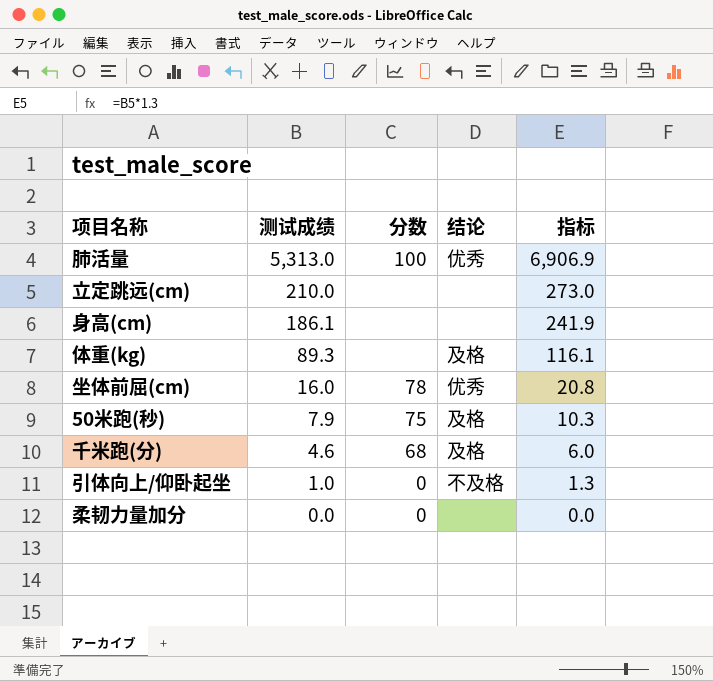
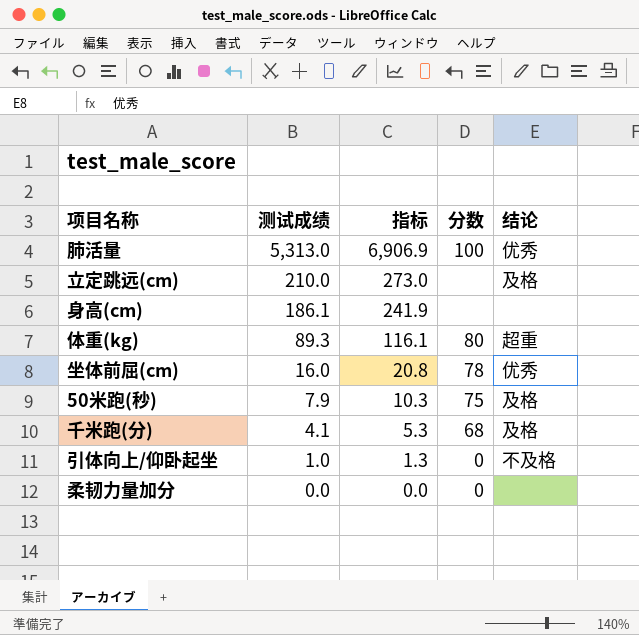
column 指标 | position: 5 -> 3
立定跳远(cm) | 结论: none -> 及格
体重(kg) | 分数: none -> 80
体重(kg) | 结论: 及格 -> 超重
千米跑(分) | 测试成绩: 4.6 -> 4.1
千米跑(分) | 指标: 6.0 -> 5.3

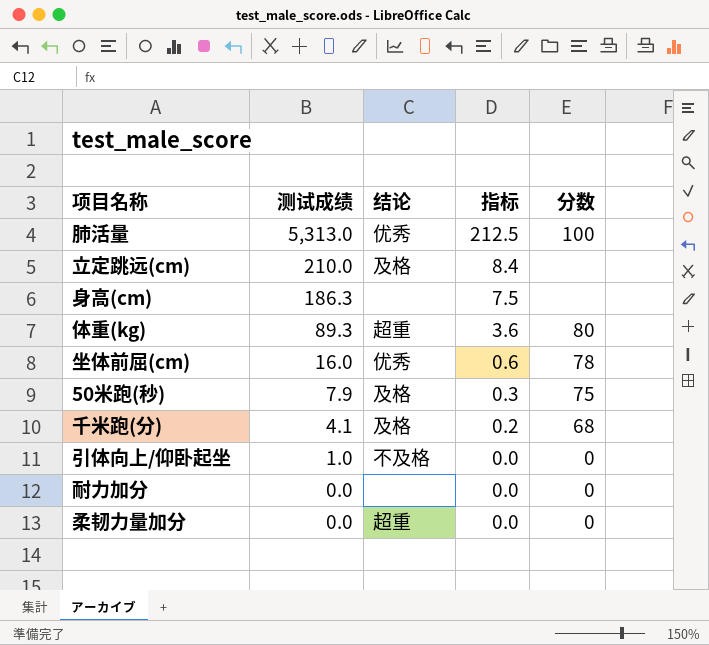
column 结论 | position: 5 -> 3
column 指标 | formula: [测试成绩] * 1.3 -> [测试成绩] * 0.04
身高(cm) | 测试成绩: 186.1 -> 186.3
row 耐力加分: none -> 0.0 | none | 0.0 | 0
柔韧力量加分 | 结论: none -> 超重

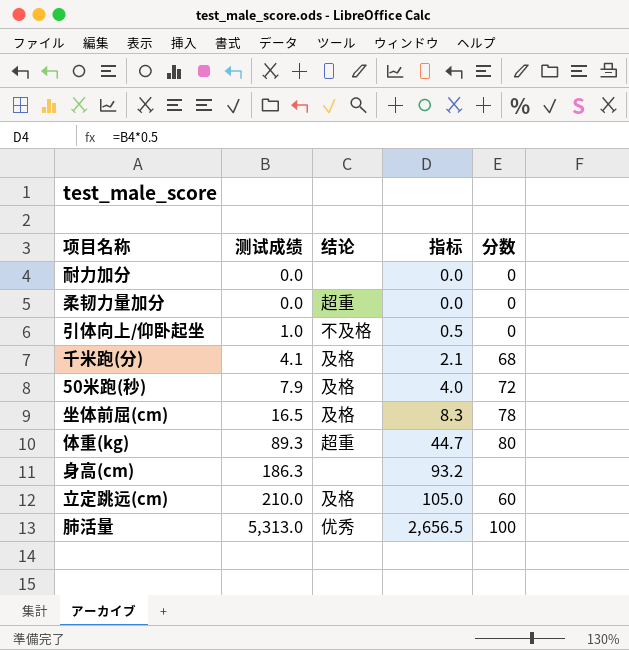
row order: 测试成绩 descending -> 测试成绩 ascending
column 指标 | formula: [测试成绩] * 0.04 -> [测试成绩] * 0.5
50米跑(秒) | 分数: 75 -> 72
坐体前屈(cm) | 测试成绩: 16.0 -> 16.5
坐体前屈(cm) | 结论: 优秀 -> 及格
立定跳远(cm) | 分数: none -> 60

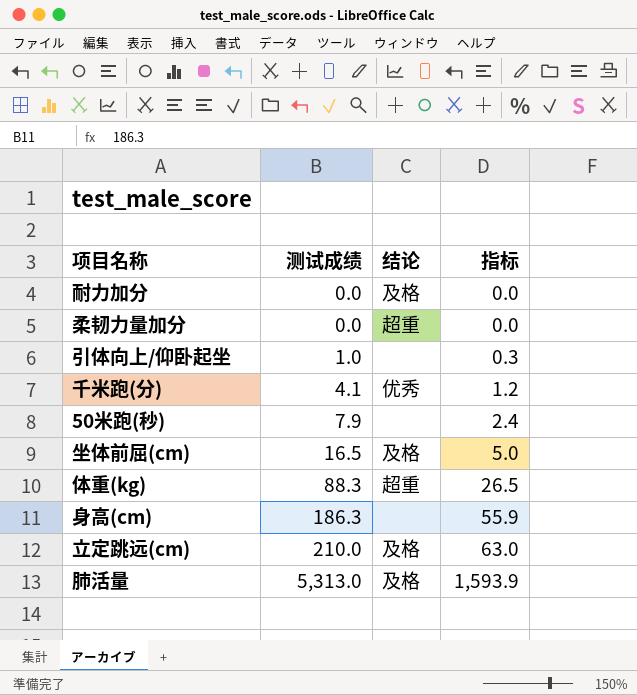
column 分数 | position: 5 -> none
column 指标 | formula: [测试成绩] * 0.5 -> [测试成绩] * 0.3
耐力加分 | 结论: none -> 及格
引体向上/仰卧起坐 | 结论: 不及格 -> none
千米跑(分) | 结论: 及格 -> 优秀
50米跑(秒) | 结论: 及格 -> none
体重(kg) | 测试成绩: 89.3 -> 88.3
肺活量 | 结论: 优秀 -> 及格

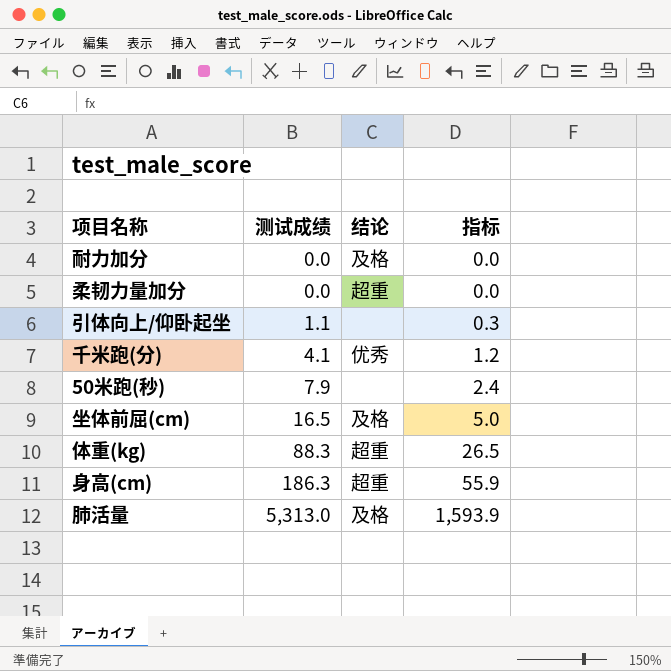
row 立定跳远(cm): 210.0 | 及格 | 63.0 -> none
引体向上/仰卧起坐 | 测试成绩: 1.0 -> 1.1
身高(cm) | 结论: none -> 超重

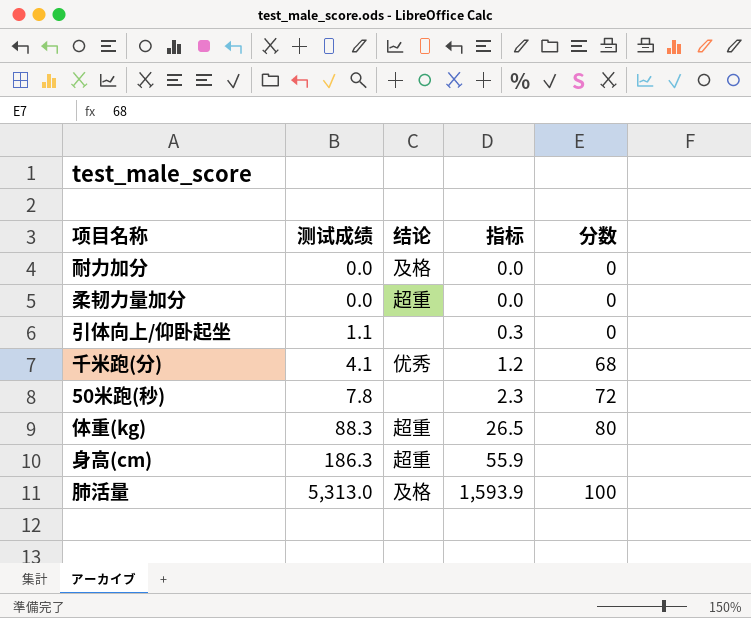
column 分数 | position: none -> 5
row 坐体前屈(cm): 16.5 | 及格 | 5.0 -> none
50米跑(秒) | 测试成绩: 7.9 -> 7.8
50米跑(秒) | 指标: 2.4 -> 2.3

